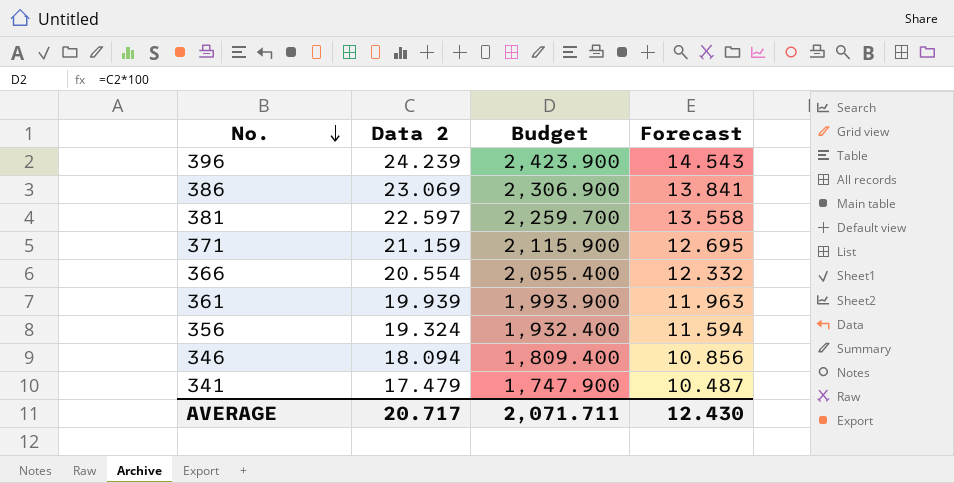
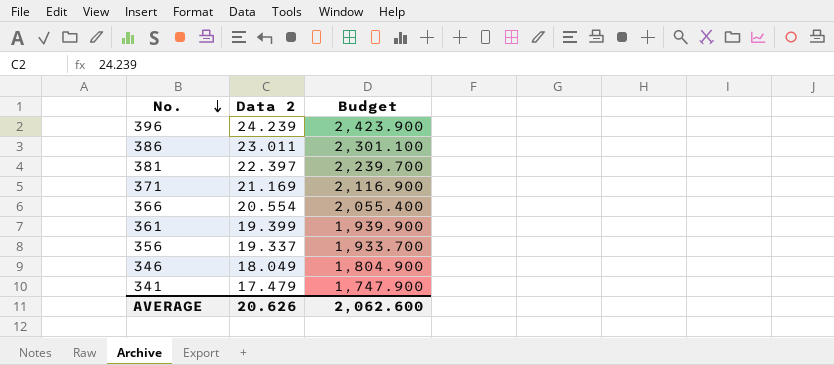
column Forecast | formula: [Data 2] * 0.6 -> none
386 | Data 2: 23.069 -> 23.011
386 | Budget: 2,306.900 -> 2,301.100
381 | Data 2: 22.597 -> 22.397
381 | Budget: 2,259.700 -> 2,239.700
371 | Data 2: 21.159 -> 21.169
371 | Budget: 2,115.900 -> 2,116.900
361 | Data 2: 19.939 -> 19.399
361 | Budget: 1,993.900 -> 1,939.900
356 | Data 2: 19.324 -> 19.337
356 | Budget: 1,932.400 -> 1,933.700
346 | Data 2: 18.094 -> 18.049
346 | Budget: 1,809.400 -> 1,804.900
AVERAGE | Data 2: 20.717 -> 20.626
AVERAGE | Budget: 2,071.711 -> 2,062.600

